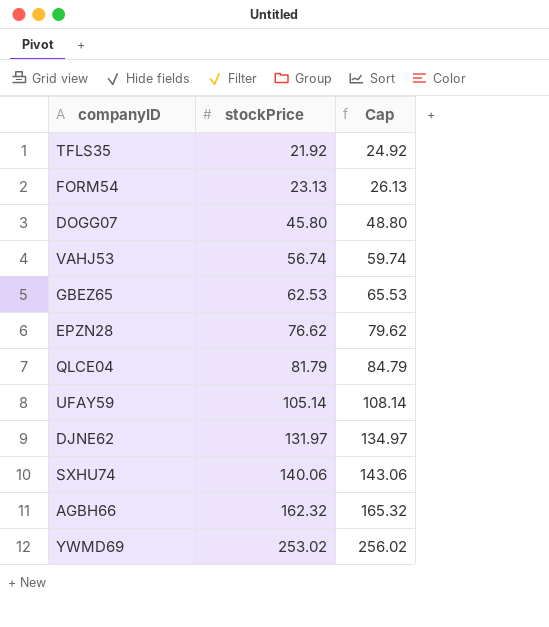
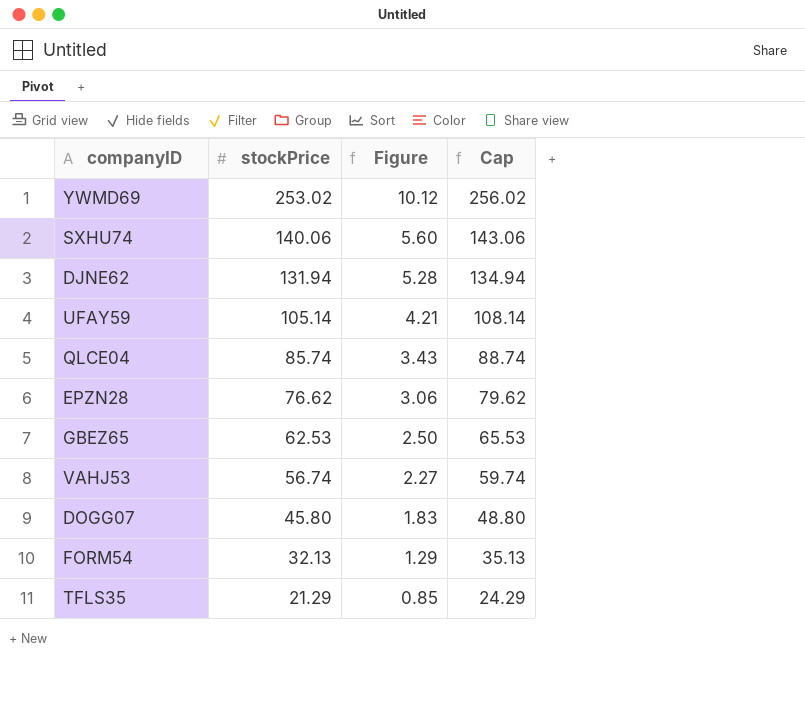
row order: stockPrice ascending -> stockPrice descending
column Figure | formula: none -> [stockPrice] * 0.04
row AGBH66: 162.32 | 165.32 -> none
DJNE62 | stockPrice: 131.97 -> 131.94
DJNE62 | Cap: 134.97 -> 134.94
QLCE04 | stockPrice: 81.79 -> 85.74
QLCE04 | Cap: 84.79 -> 88.74
FORM54 | stockPrice: 23.13 -> 32.13
FORM54 | Cap: 26.13 -> 35.13
TFLS35 | stockPrice: 21.92 -> 21.29
TFLS35 | Cap: 24.92 -> 24.29

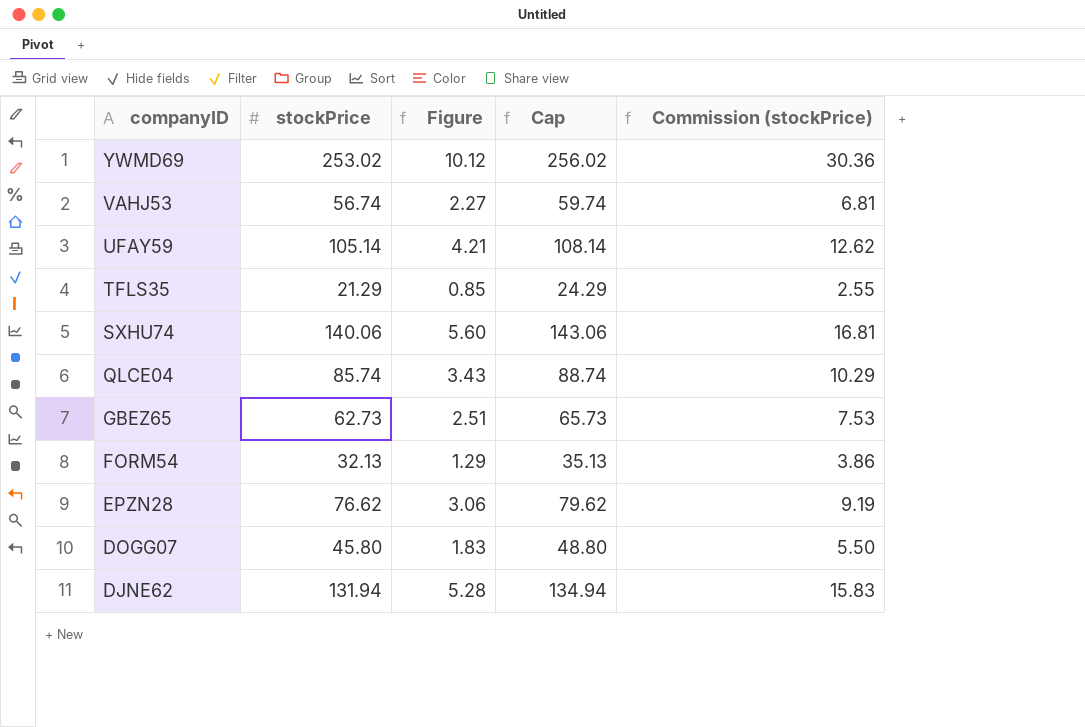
row order: stockPrice descending -> companyID descending
column Commission (stockPrice) | formula: none -> [stockPrice] * 0.12
GBEZ65 | stockPrice: 62.53 -> 62.73
GBEZ65 | Figure: 2.50 -> 2.51
GBEZ65 | Cap: 65.53 -> 65.73

